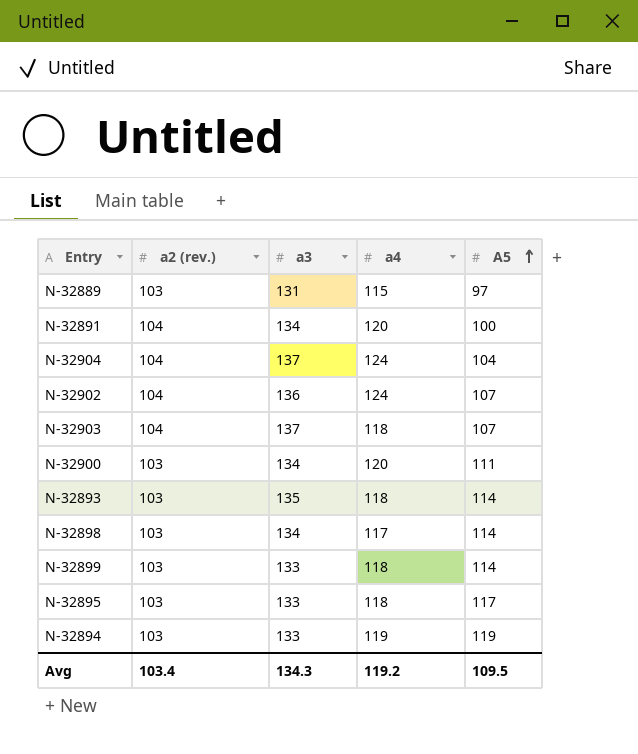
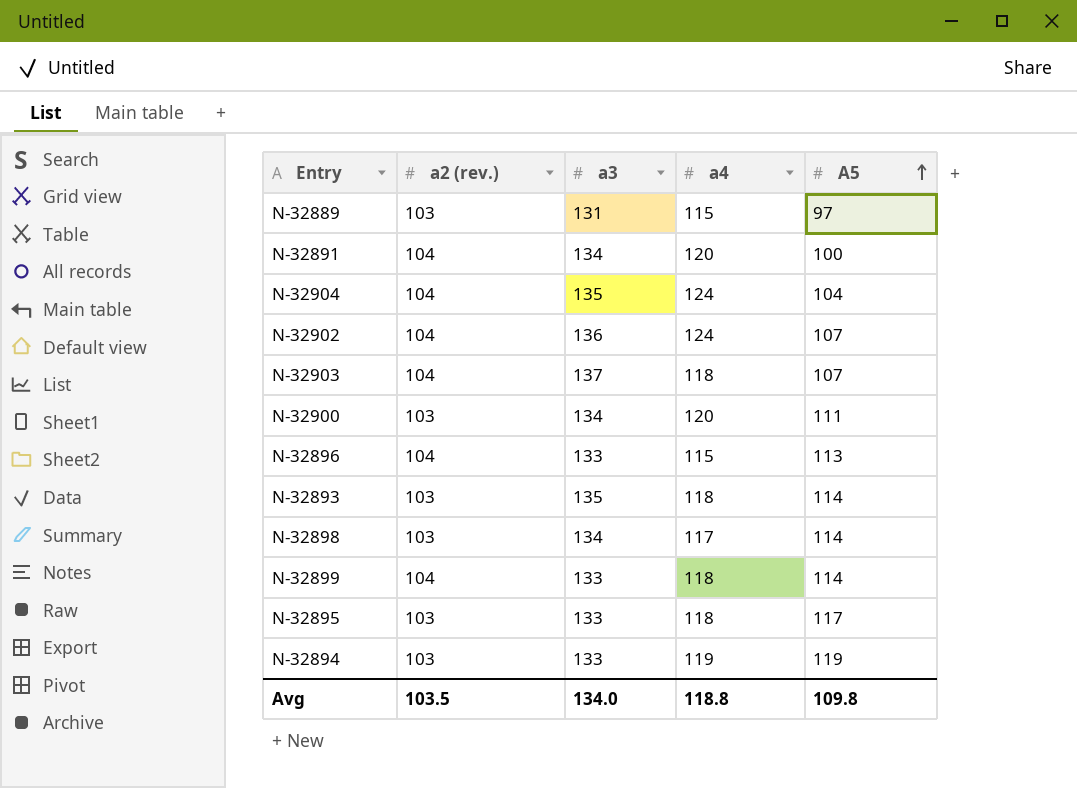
N-32904 | a3: 137 -> 135
row N-32896: none -> 104 | 133 | 115 | 113
N-32899 | a2 (rev.): 103 -> 104
Avg | a2 (rev.): 103.4 -> 103.5
Avg | a3: 134.3 -> 134.0
Avg | a4: 119.2 -> 118.8
Avg | A5: 109.5 -> 109.8

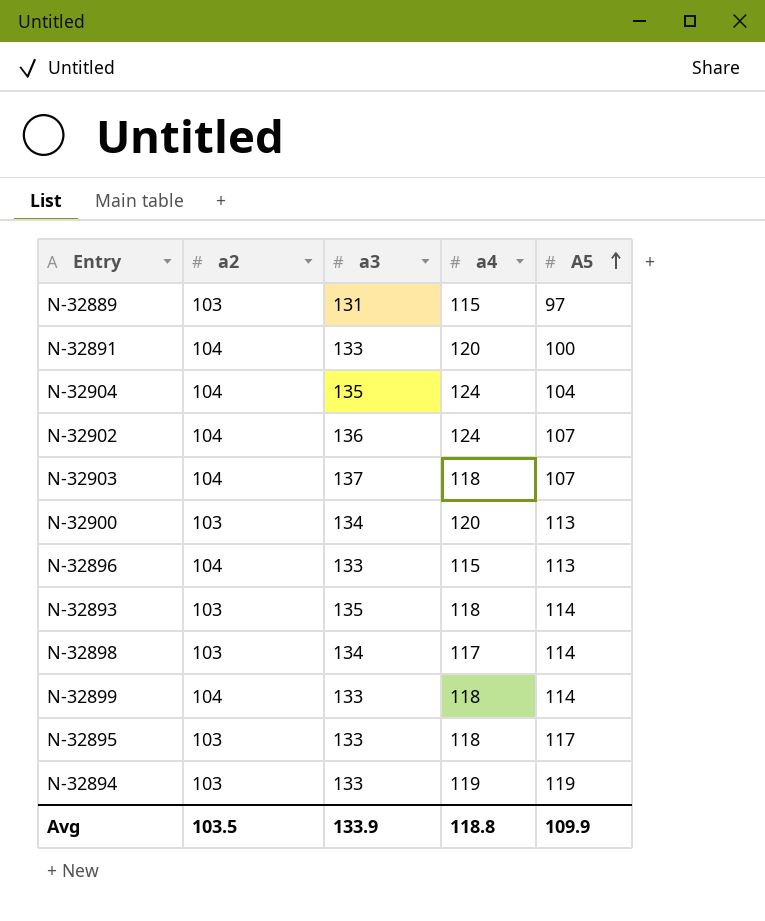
column name: a2 (rev.) -> a2
N-32891 | a3: 134 -> 133
N-32900 | A5: 111 -> 113
Avg | a3: 134.0 -> 133.9
Avg | A5: 109.8 -> 109.9

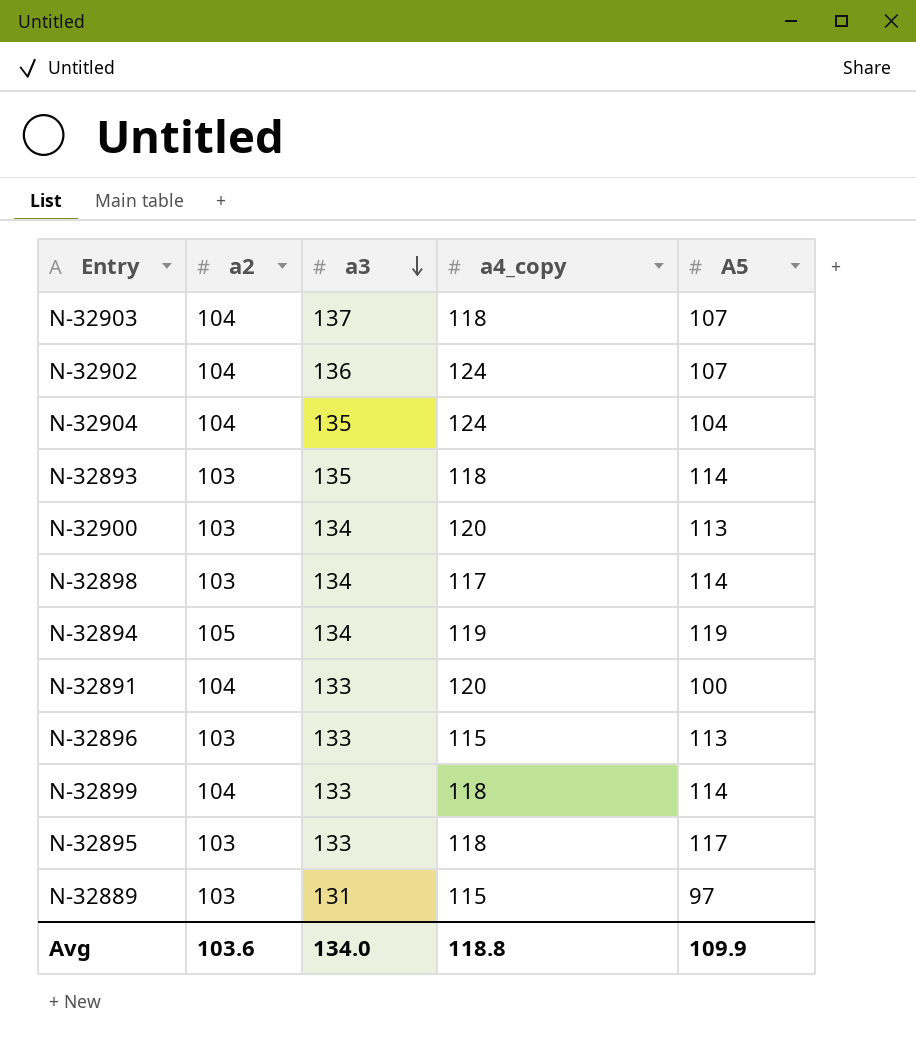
row order: A5 ascending -> a3 descending
column name: a4 -> a4_copy
N-32894 | a2: 103 -> 105
N-32894 | a3: 133 -> 134
N-32896 | a2: 104 -> 103
Avg | a2: 103.5 -> 103.6
Avg | a3: 133.9 -> 134.0

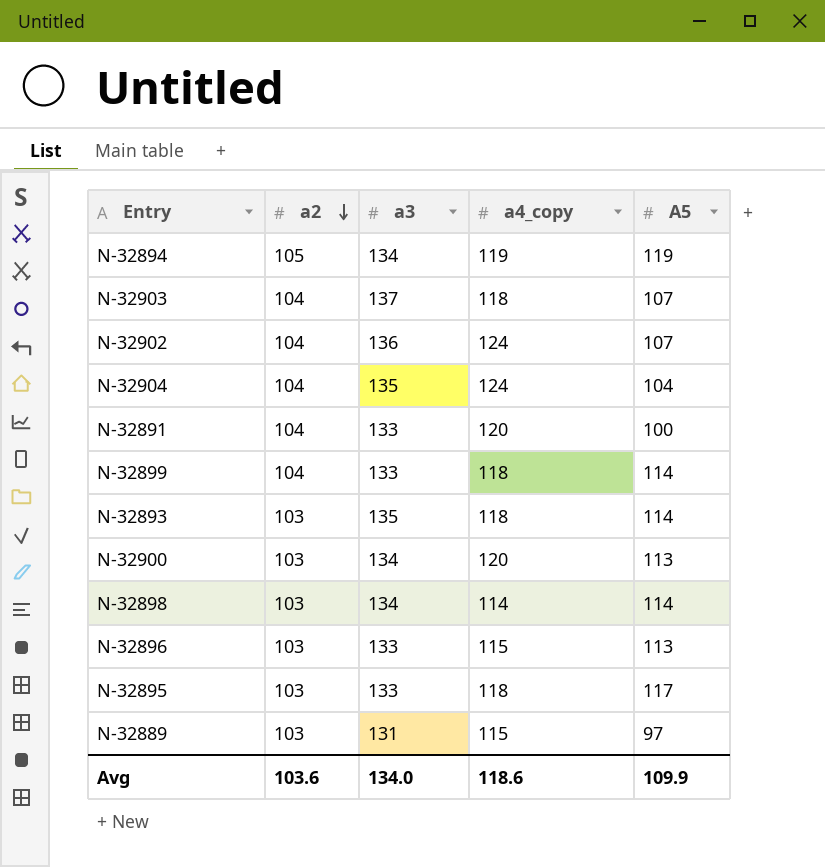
row order: a3 descending -> a2 descending
N-32898 | a4_copy: 117 -> 114
Avg | a4_copy: 118.8 -> 118.6

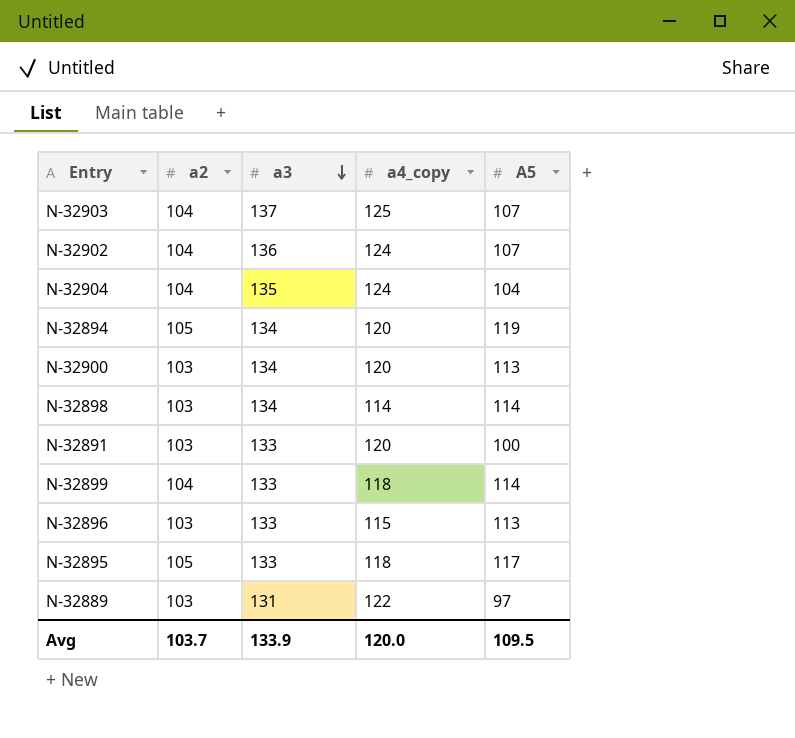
row order: a2 descending -> a3 descending
row N-32893: 103 | 135 | 118 | 114 -> none
N-32903 | a4_copy: 118 -> 125
N-32894 | a4_copy: 119 -> 120
N-32891 | a2: 104 -> 103
N-32895 | a2: 103 -> 105
N-32889 | a4_copy: 115 -> 122
Avg | a2: 103.6 -> 103.7
Avg | a3: 134.0 -> 133.9
Avg | a4_copy: 118.6 -> 120.0
Avg | A5: 109.9 -> 109.5

